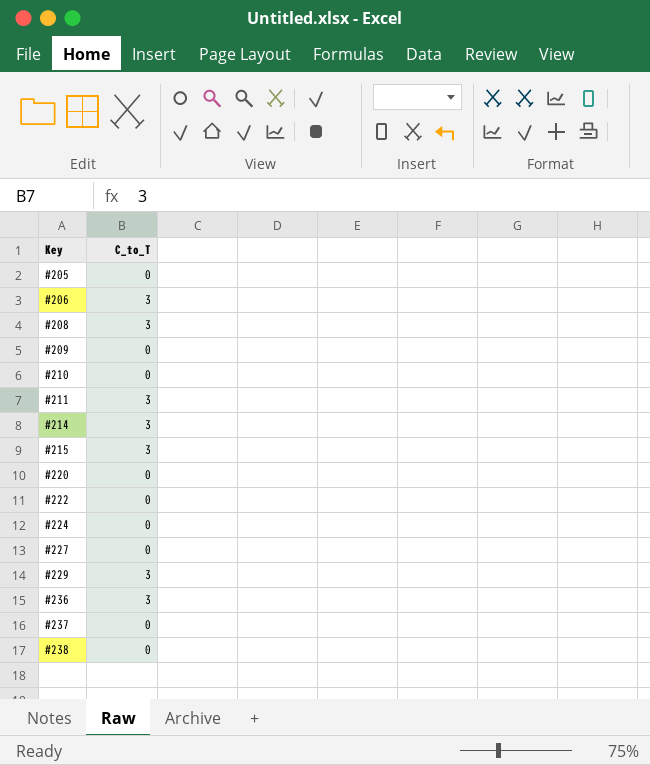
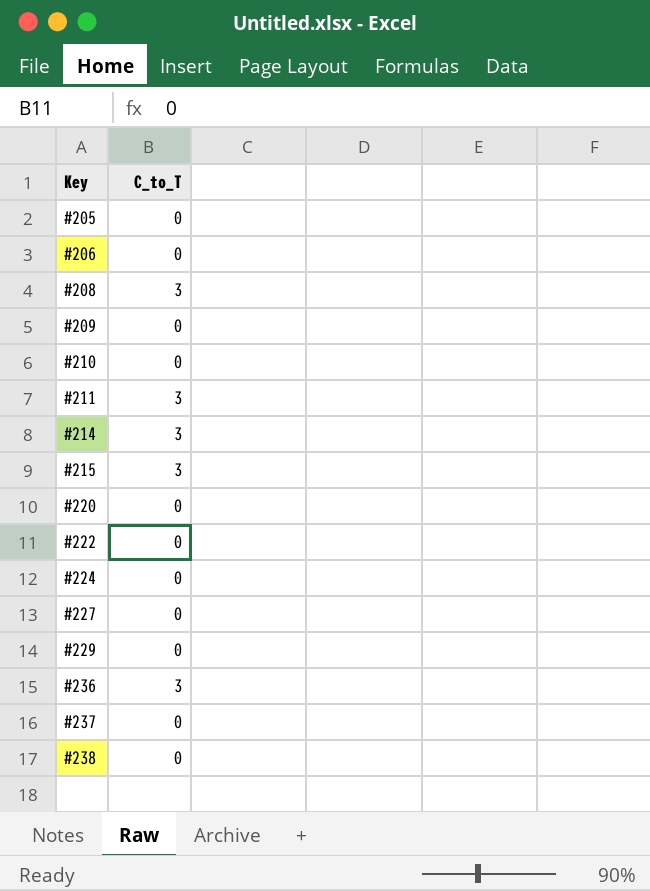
#206 | C_to_T: 3 -> 0
#229 | C_to_T: 3 -> 0

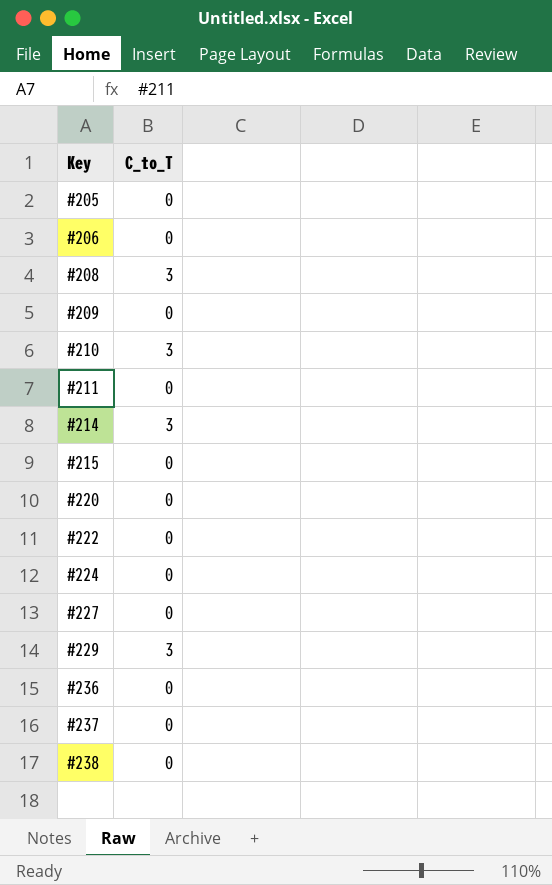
#210 | C_to_T: 0 -> 3
#211 | C_to_T: 3 -> 0
#215 | C_to_T: 3 -> 0
#229 | C_to_T: 0 -> 3
#236 | C_to_T: 3 -> 0

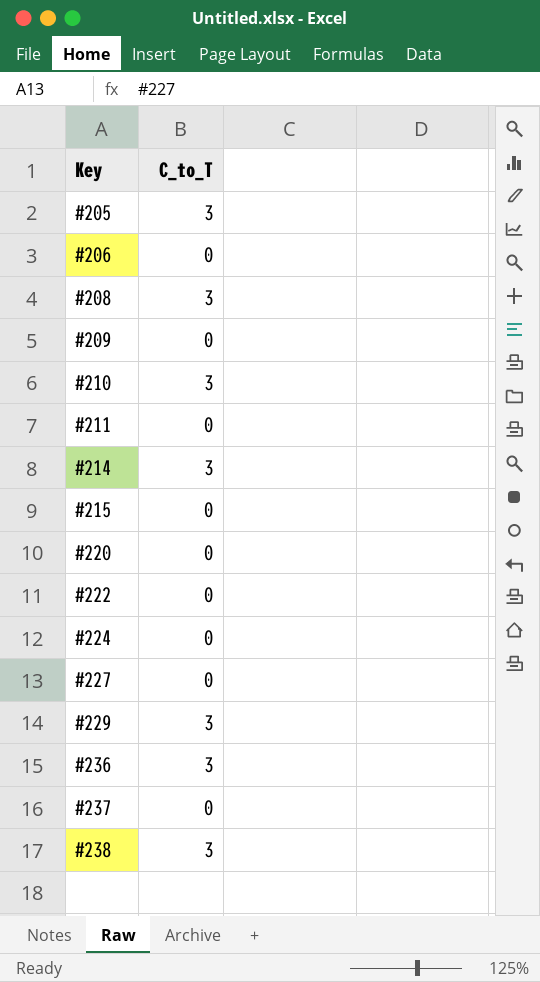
#205 | C_to_T: 0 -> 3
#236 | C_to_T: 0 -> 3
#238 | C_to_T: 0 -> 3

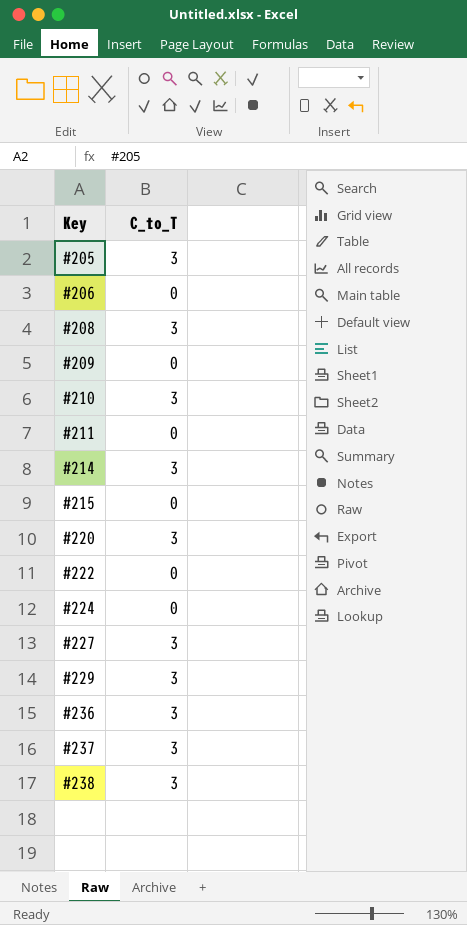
#220 | C_to_T: 0 -> 3
#227 | C_to_T: 0 -> 3
#237 | C_to_T: 0 -> 3

